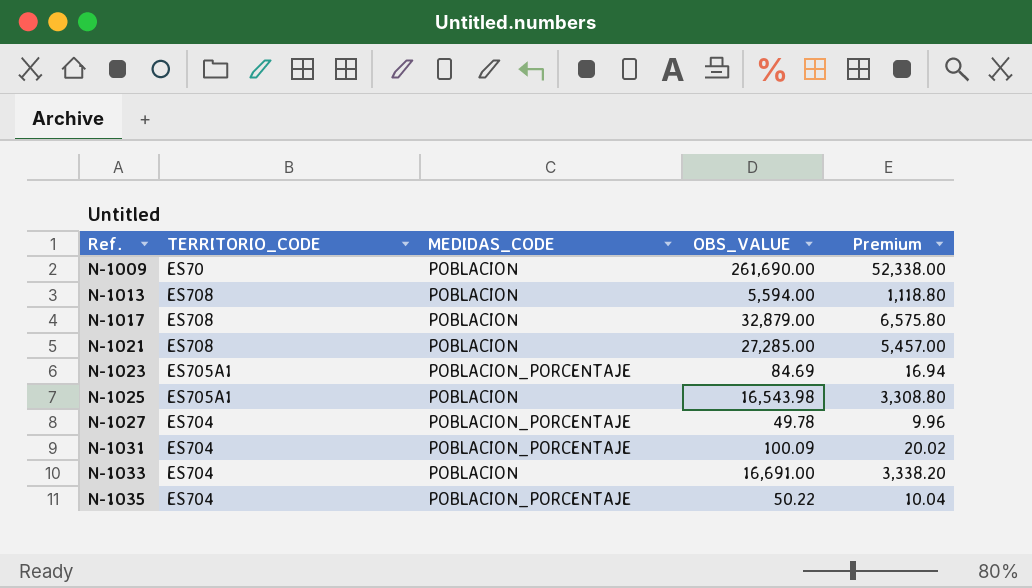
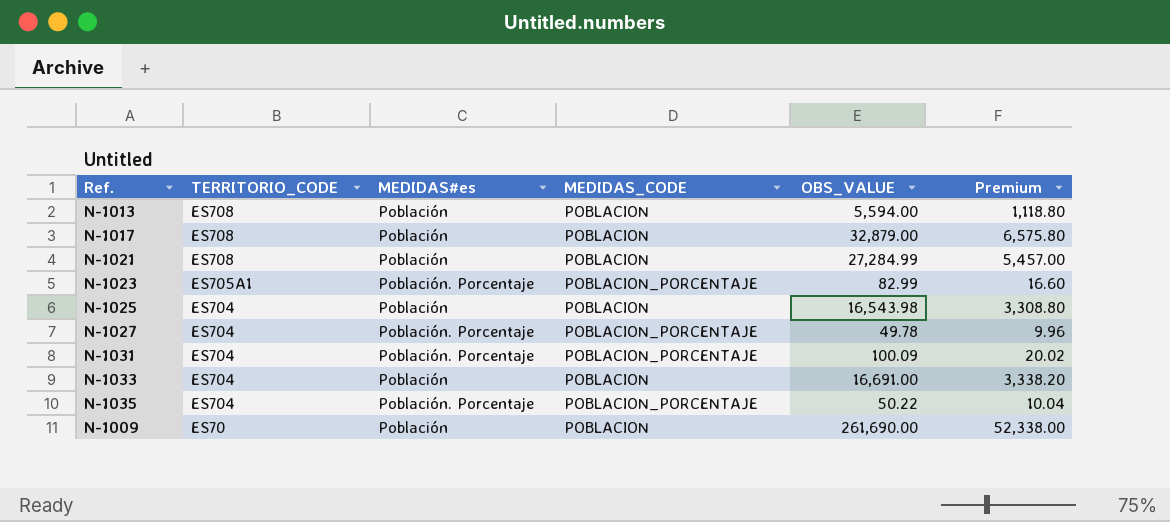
row order: Ref. ascending -> TERRITORIO_CODE descending
column MEDIDAS#es | position: none -> 3
N-1021 | OBS_VALUE: 27,285.00 -> 27,284.99
N-1023 | OBS_VALUE: 84.69 -> 82.99
N-1023 | Premium: 16.94 -> 16.60
N-1025 | TERRITORIO_CODE: ES705A1 -> ES704

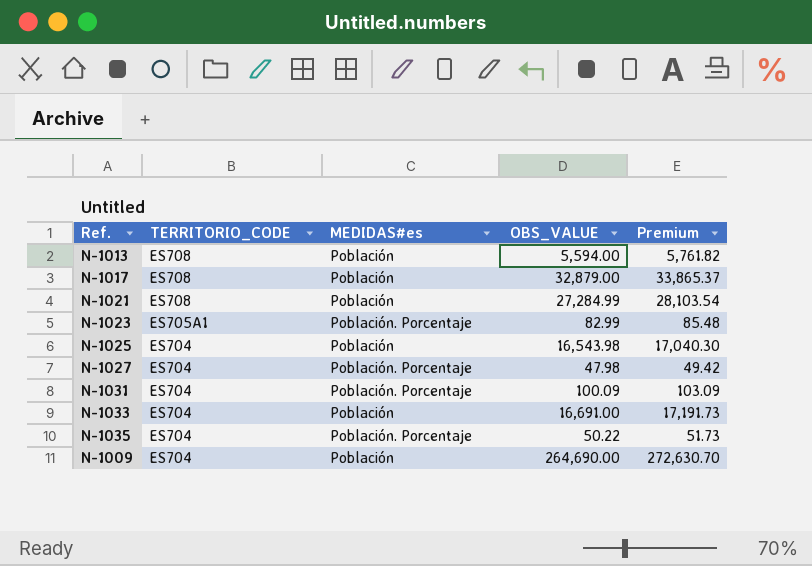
column MEDIDAS_CODE | position: 4 -> none
column Premium | formula: [OBS_VALUE] * 0.2 -> [OBS_VALUE] * 1.03
N-1027 | OBS_VALUE: 49.78 -> 47.98
N-1009 | TERRITORIO_CODE: ES70 -> ES704
N-1009 | OBS_VALUE: 261,690.00 -> 264,690.00

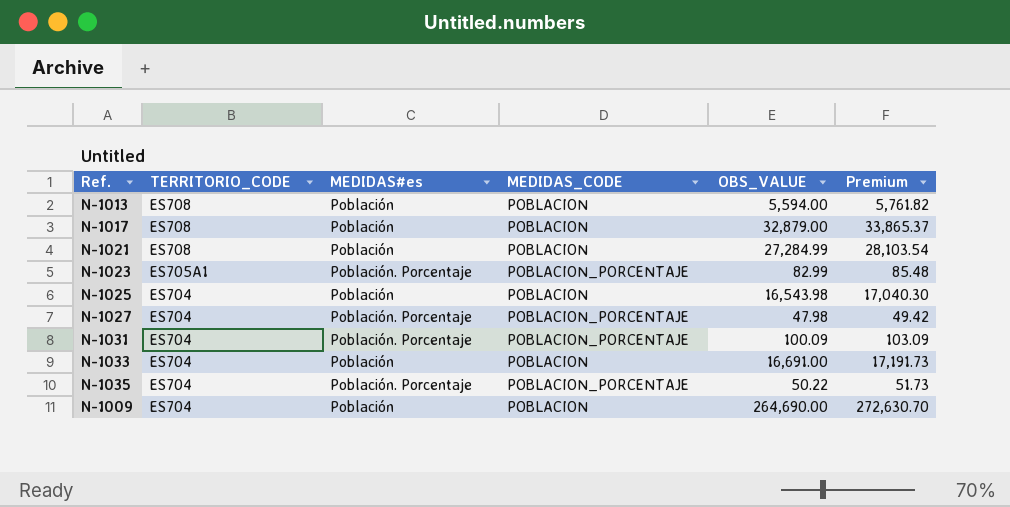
column MEDIDAS_CODE | position: none -> 4

